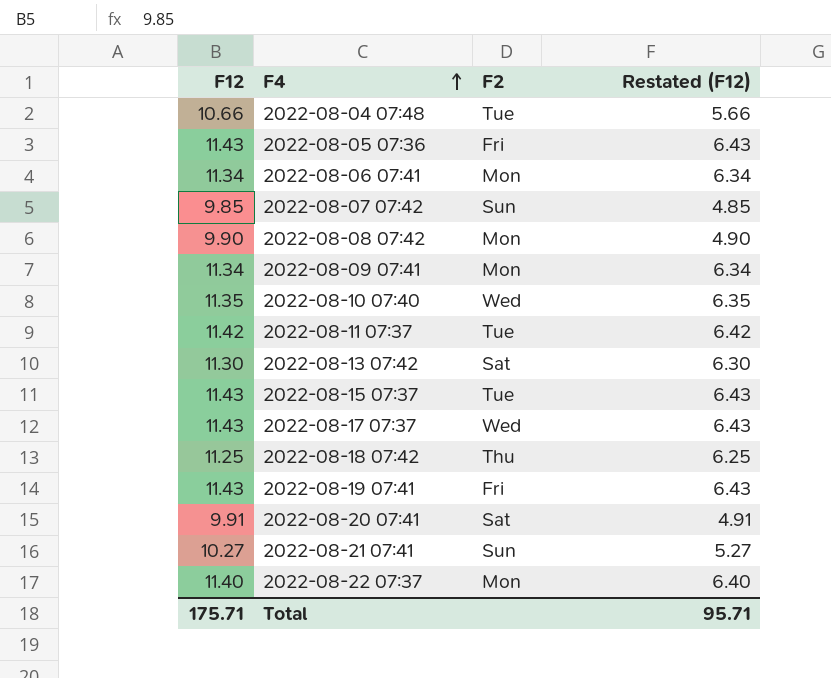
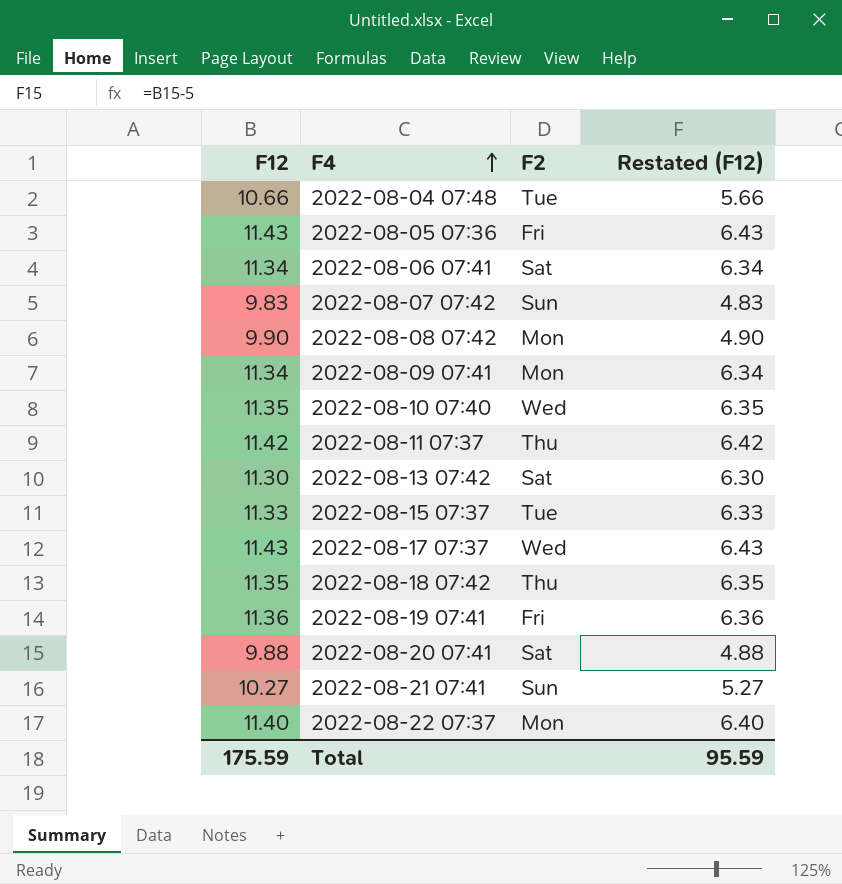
2022-08-06 07:41 | F2: Mon -> Sat
2022-08-07 07:42 | F12: 9.85 -> 9.83
2022-08-07 07:42 | Restated (F12): 4.85 -> 4.83
2022-08-11 07:37 | F2: Tue -> Thu
2022-08-15 07:37 | F12: 11.43 -> 11.33
2022-08-15 07:37 | Restated (F12): 6.43 -> 6.33
2022-08-18 07:42 | F12: 11.25 -> 11.35
2022-08-18 07:42 | Restated (F12): 6.25 -> 6.35
2022-08-19 07:41 | F12: 11.43 -> 11.36
2022-08-19 07:41 | Restated (F12): 6.43 -> 6.36
2022-08-20 07:41 | F12: 9.91 -> 9.88
2022-08-20 07:41 | Restated (F12): 4.91 -> 4.88
Total | F12: 175.71 -> 175.59
Total | Restated (F12): 95.71 -> 95.59

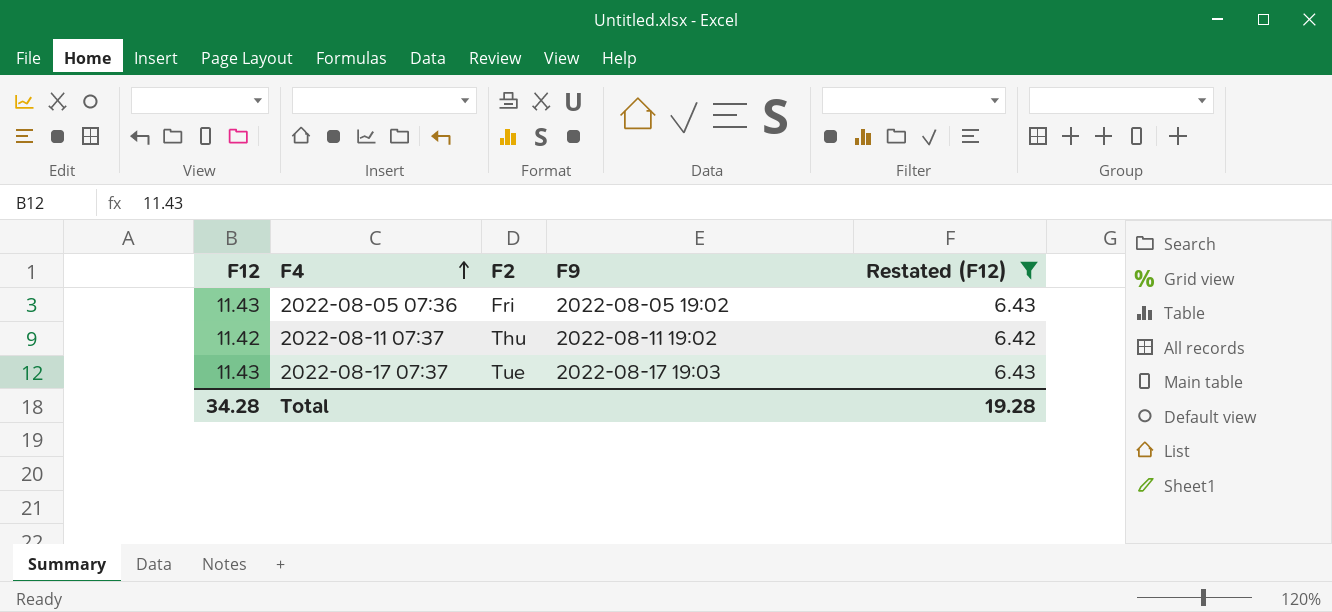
filter: none -> Restated (F12) >= 6.42
column F9 | position: none -> 4
2022-08-17 07:37 | F2: Wed -> Tue
Total | F12: 175.59 -> 34.28
Total | Restated (F12): 95.59 -> 19.28

